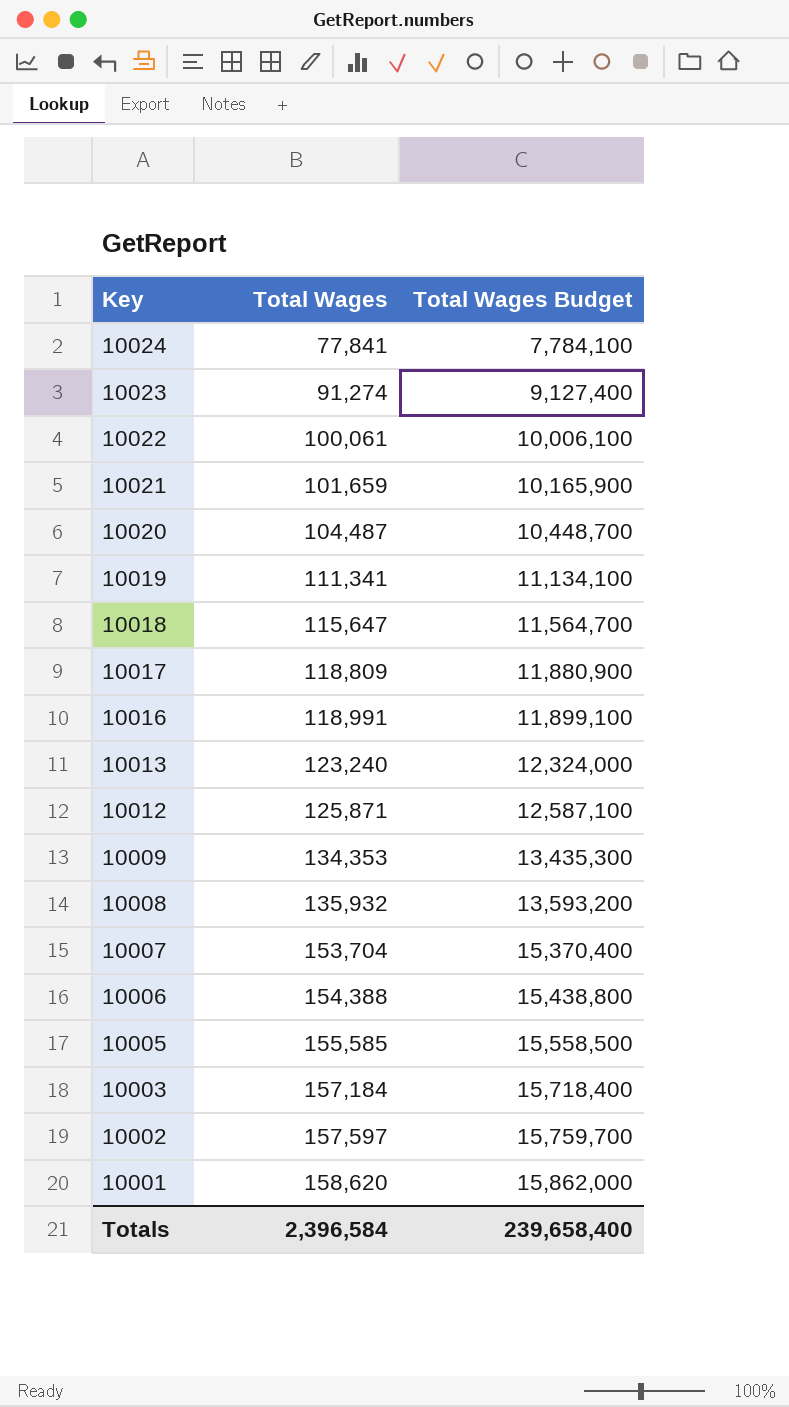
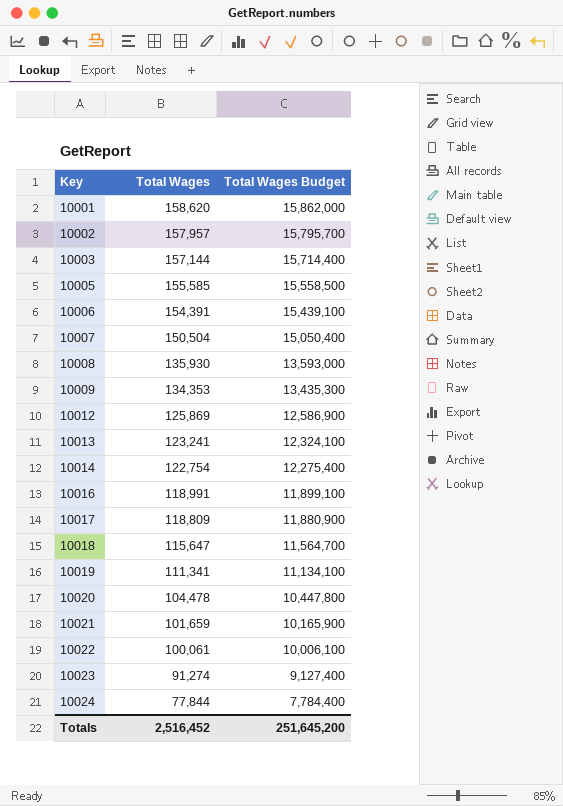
row order: Key descending -> Key ascending
10002 | Total Wages: 157,597 -> 157,957
10002 | Total Wages Budget: 15,759,700 -> 15,795,700
10003 | Total Wages: 157,184 -> 157,144
10003 | Total Wages Budget: 15,718,400 -> 15,714,400
10006 | Total Wages: 154,388 -> 154,391
10006 | Total Wages Budget: 15,438,800 -> 15,439,100
10007 | Total Wages: 153,704 -> 150,504
10007 | Total Wages Budget: 15,370,400 -> 15,050,400
10008 | Total Wages: 135,932 -> 135,930
10008 | Total Wages Budget: 13,593,200 -> 13,593,000
10012 | Total Wages: 125,871 -> 125,869
10012 | Total Wages Budget: 12,587,100 -> 12,586,900
10013 | Total Wages: 123,240 -> 123,241
10013 | Total Wages Budget: 12,324,000 -> 12,324,100
row 10014: none -> 122,754 | 12,275,400
10020 | Total Wages: 104,487 -> 104,478
10020 | Total Wages Budget: 10,448,700 -> 10,447,800
10024 | Total Wages: 77,841 -> 77,844
10024 | Total Wages Budget: 7,784,100 -> 7,784,400
Totals | Total Wages: 2,396,584 -> 2,516,452
Totals | Total Wages Budget: 239,658,400 -> 251,645,200

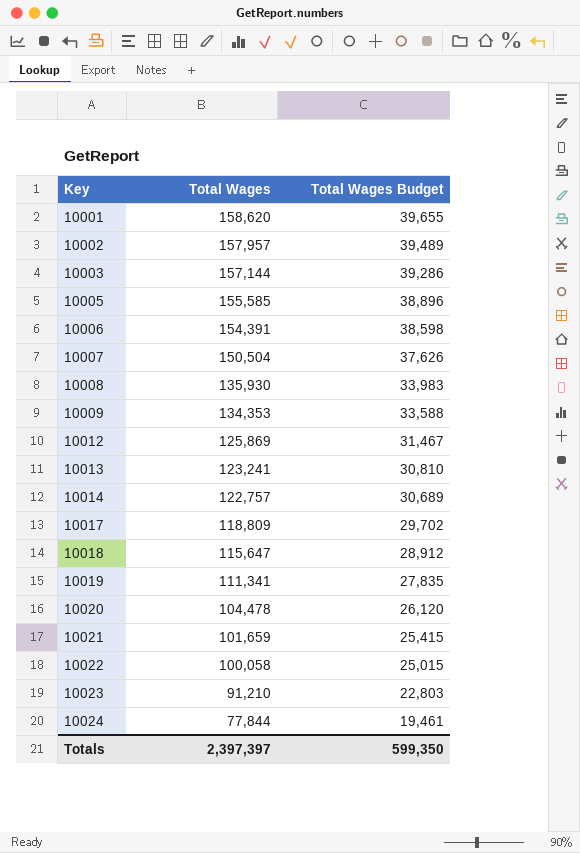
column Total Wages Budget | formula: [Total Wages] * 100 -> [Total Wages] * 0.25
row 10016: 118,991 | 11,899,100 -> none
10014 | Total Wages: 122,754 -> 122,757
10022 | Total Wages: 100,061 -> 100,058
10023 | Total Wages: 91,274 -> 91,210
Totals | Total Wages: 2,516,452 -> 2,397,397
Totals | Total Wages Budget: 251,645,200 -> 599,350

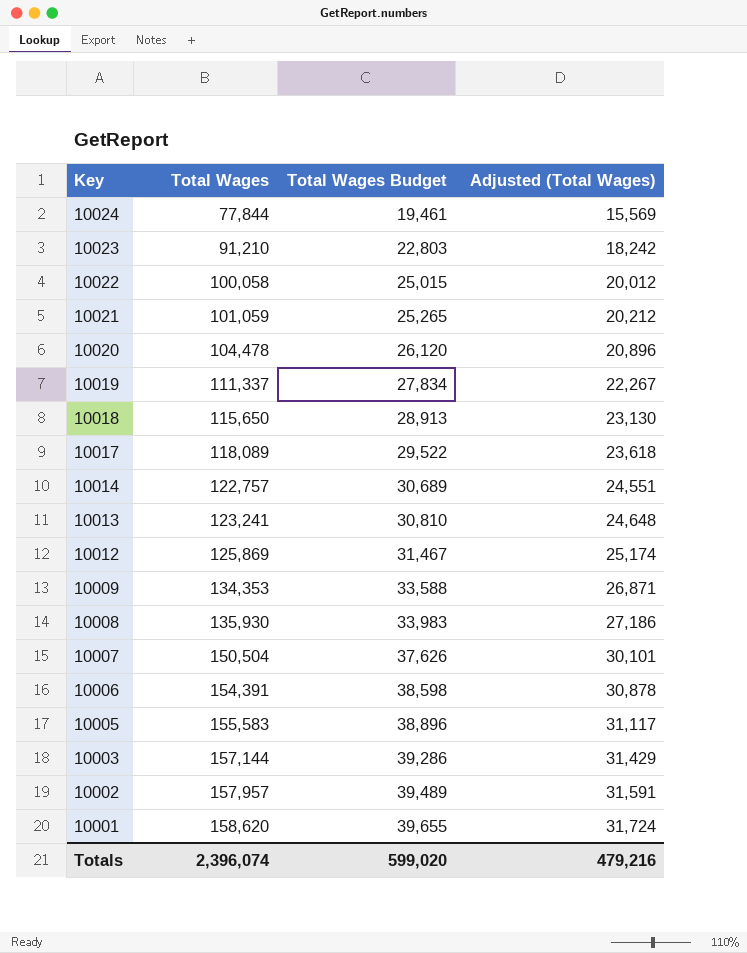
row order: Key ascending -> Key descending
column Adjusted (Total Wages) | formula: none -> [Total Wages] * 0.2
10021 | Total Wages: 101,659 -> 101,059
10021 | Total Wages Budget: 25,415 -> 25,265
10019 | Total Wages: 111,341 -> 111,337
10019 | Total Wages Budget: 27,835 -> 27,834
10018 | Total Wages: 115,647 -> 115,650
10018 | Total Wages Budget: 28,912 -> 28,913
10017 | Total Wages: 118,809 -> 118,089
10017 | Total Wages Budget: 29,702 -> 29,522
10005 | Total Wages: 155,585 -> 155,583
Totals | Total Wages: 2,397,397 -> 2,396,074
Totals | Total Wages Budget: 599,350 -> 599,020

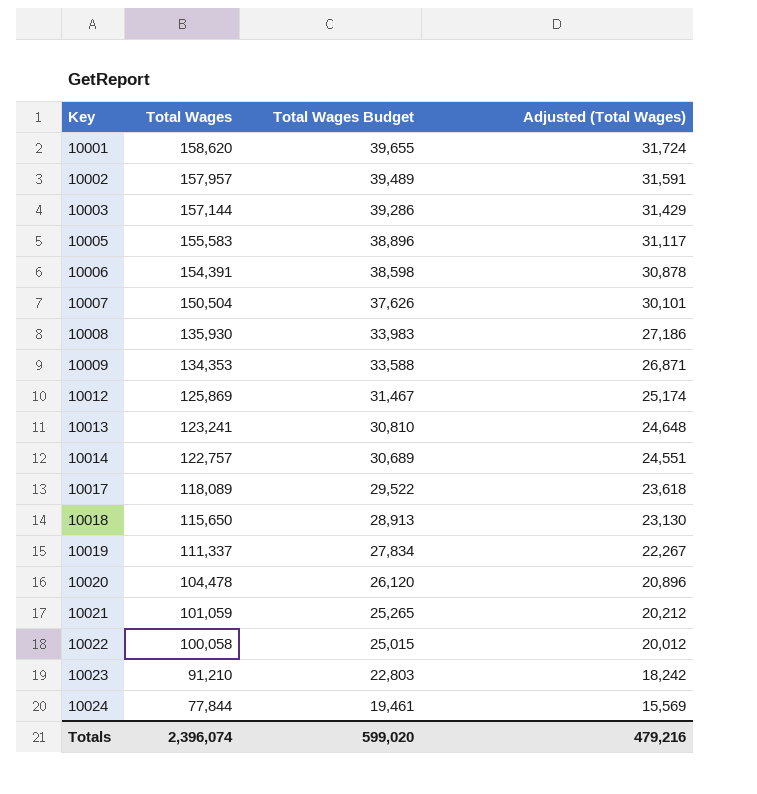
row order: Key descending -> Key ascending

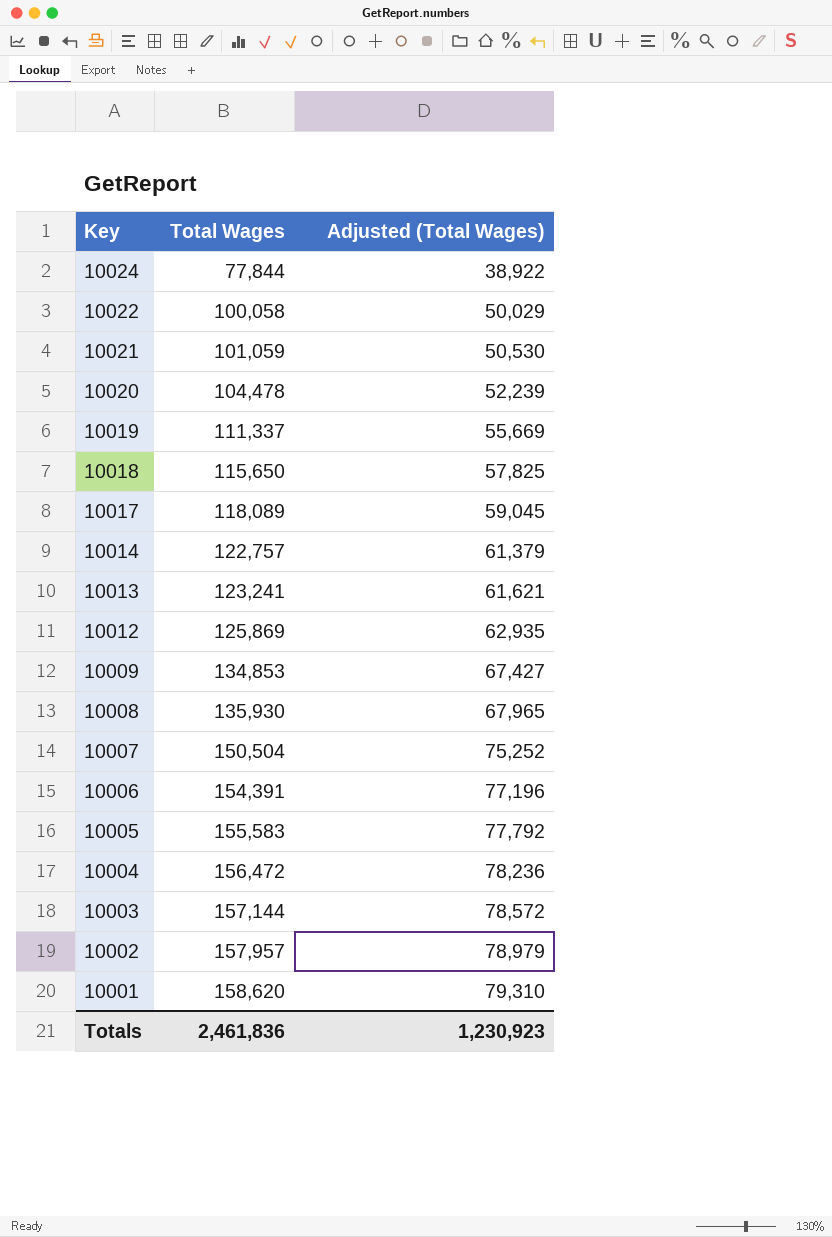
row order: Key ascending -> Key descending
column Total Wages Budget | formula: [Total Wages] * 0.25 -> none
column Adjusted (Total Wages) | formula: [Total Wages] * 0.2 -> [Total Wages] * 0.5
row 10023: 91,210 | 22,803 | 18,242 -> none
10009 | Total Wages: 134,353 -> 134,853
row 10004: none -> 156,472 | 78,236
Totals | Total Wages: 2,396,074 -> 2,461,836
Totals | Adjusted (Total Wages): 479,216 -> 1,230,923

